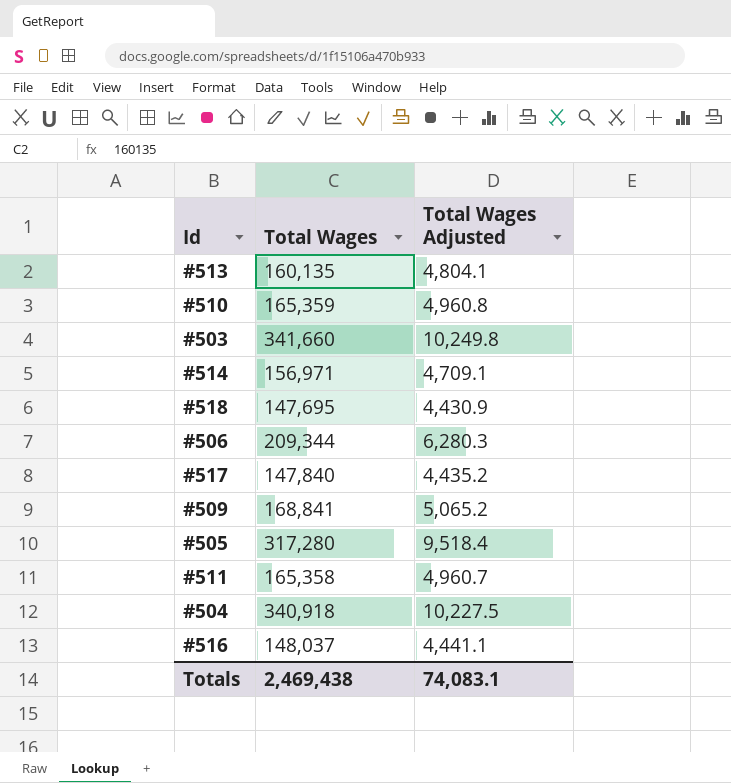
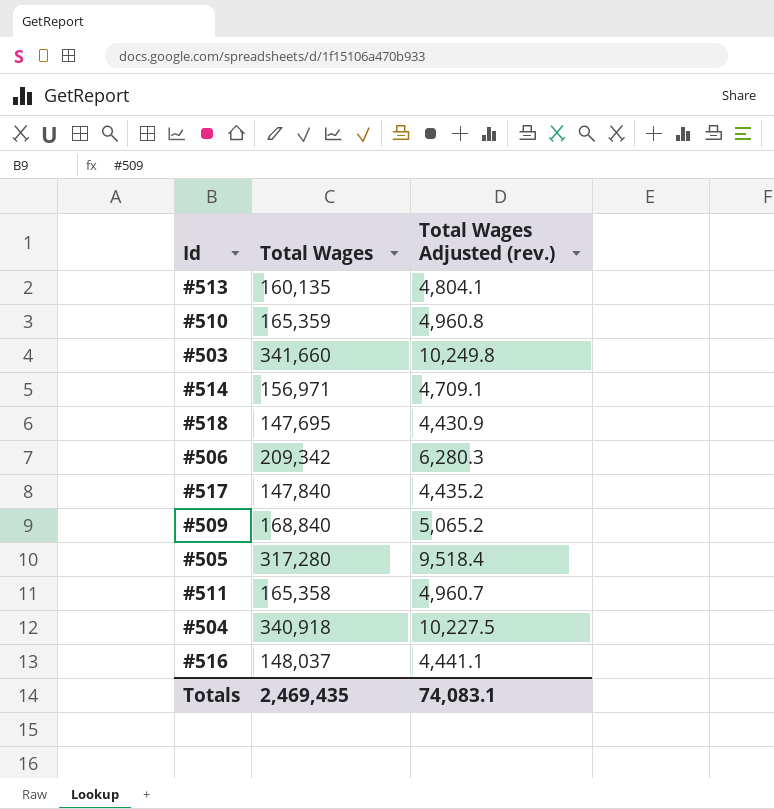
column name: Total Wages Adjusted -> Total Wages Adjusted (rev.)
#506 | Total Wages: 209,344 -> 209,342
#509 | Total Wages: 168,841 -> 168,840
Totals | Total Wages: 2,469,438 -> 2,469,435

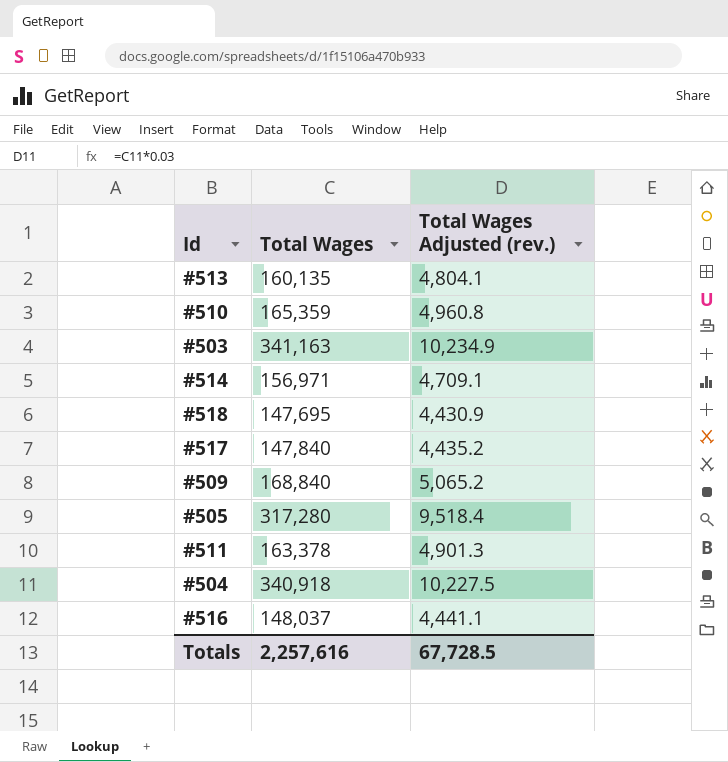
row #506: 209,342 | 6,280.3 -> none
#503 | Total Wages: 341,660 -> 341,163
#503 | Total Wages Adjusted (rev.): 10,249.8 -> 10,234.9
#511 | Total Wages: 165,358 -> 163,378
#511 | Total Wages Adjusted (rev.): 4,960.7 -> 4,901.3
Totals | Total Wages: 2,469,435 -> 2,257,616
Totals | Total Wages Adjusted (rev.): 74,083.1 -> 67,728.5

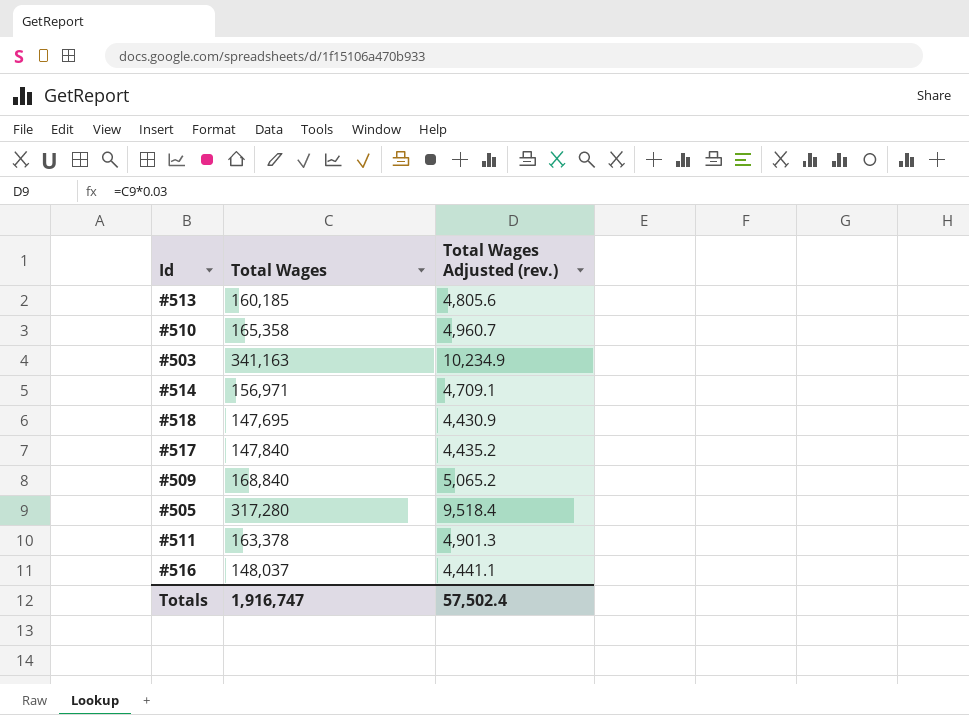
row #504: 340,918 | 10,227.5 -> none
#513 | Total Wages: 160,135 -> 160,185
#513 | Total Wages Adjusted (rev.): 4,804.1 -> 4,805.6
#510 | Total Wages: 165,359 -> 165,358
#510 | Total Wages Adjusted (rev.): 4,960.8 -> 4,960.7
Totals | Total Wages: 2,257,616 -> 1,916,747
Totals | Total Wages Adjusted (rev.): 67,728.5 -> 57,502.4

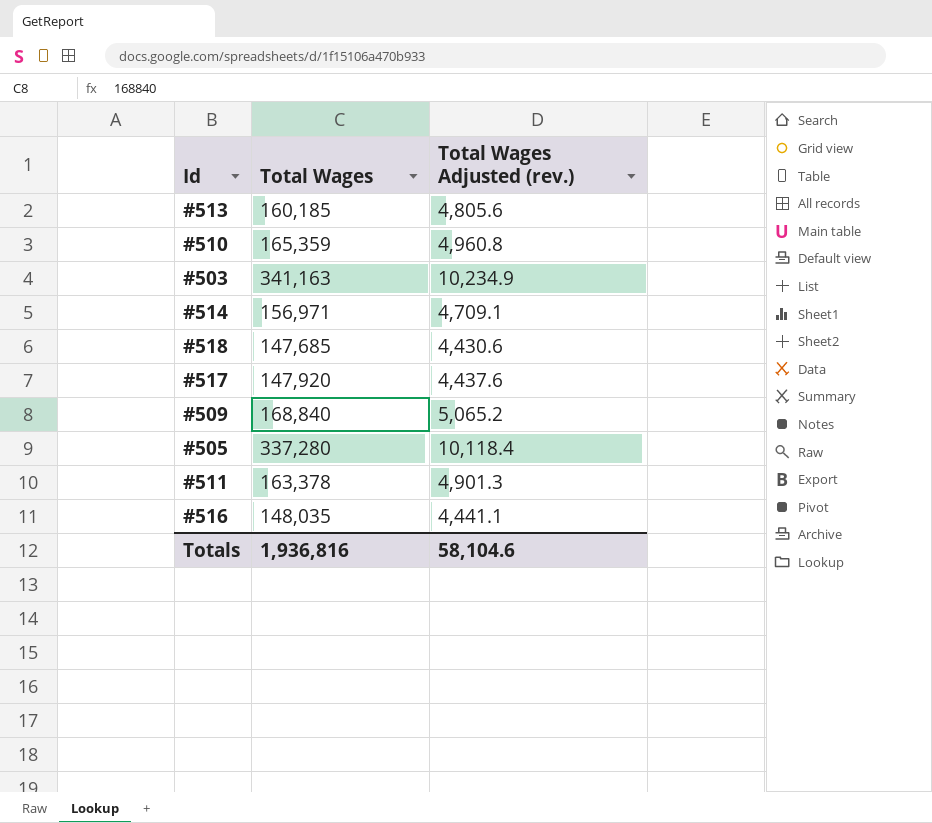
#510 | Total Wages: 165,358 -> 165,359
#510 | Total Wages Adjusted (rev.): 4,960.7 -> 4,960.8
#518 | Total Wages: 147,695 -> 147,685
#518 | Total Wages Adjusted (rev.): 4,430.9 -> 4,430.6
#517 | Total Wages: 147,840 -> 147,920
#517 | Total Wages Adjusted (rev.): 4,435.2 -> 4,437.6
#505 | Total Wages: 317,280 -> 337,280
#505 | Total Wages Adjusted (rev.): 9,518.4 -> 10,118.4
#516 | Total Wages: 148,037 -> 148,035
Totals | Total Wages: 1,916,747 -> 1,936,816
Totals | Total Wages Adjusted (rev.): 57,502.4 -> 58,104.6

